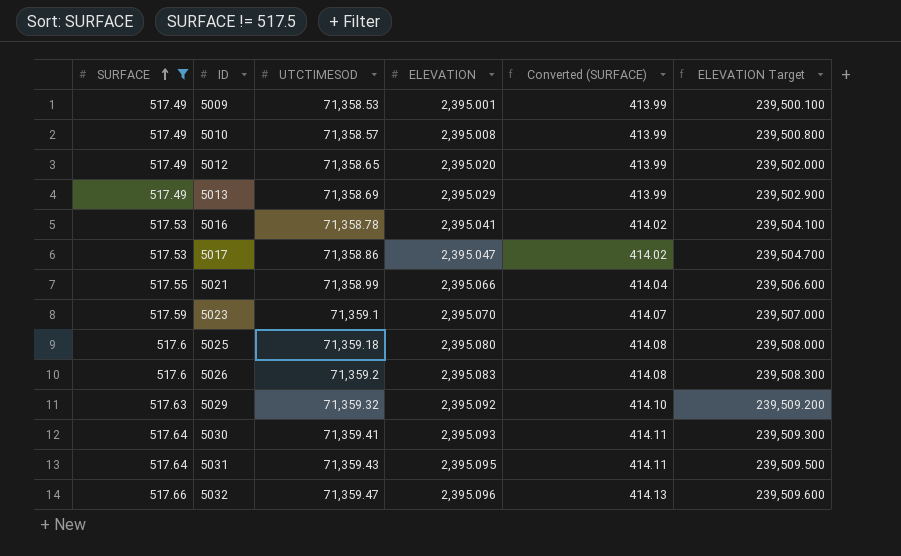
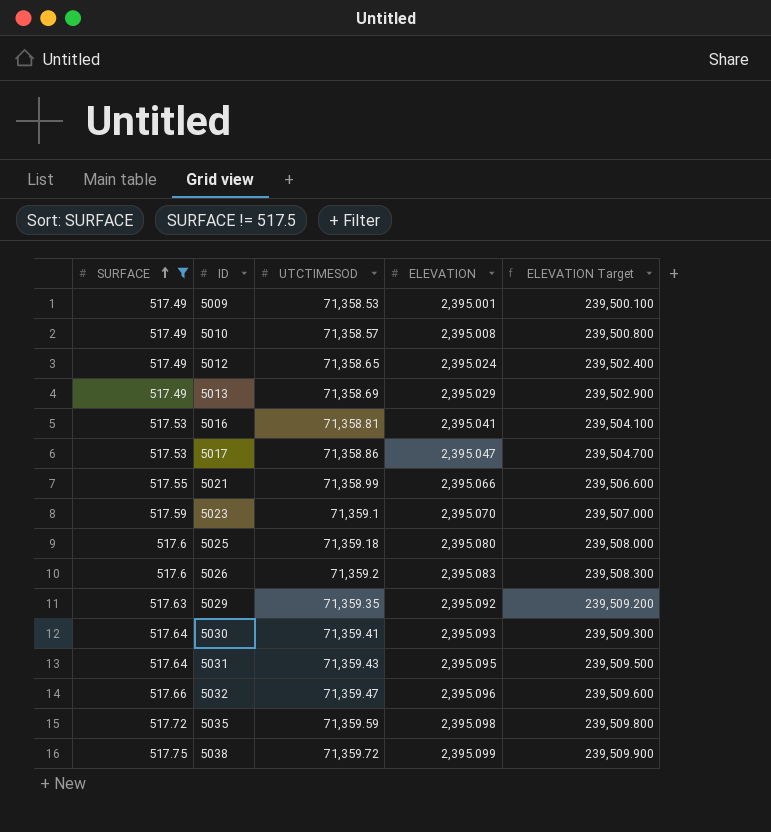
column Converted (SURFACE) | formula: [SURFACE] * 0.8 -> none
5012 | ELEVATION: 2,395.020 -> 2,395.024
5012 | ELEVATION Target: 239,502.000 -> 239,502.400
5016 | UTCTIMESOD: 71,358.78 -> 71,358.81
5029 | UTCTIMESOD: 71,359.32 -> 71,359.35
row 5035: none -> 517.72 | 71,359.59 | 2,395.098 | 239,509.800
row 5038: none -> 517.75 | 71,359.72 | 2,395.099 | 239,509.900

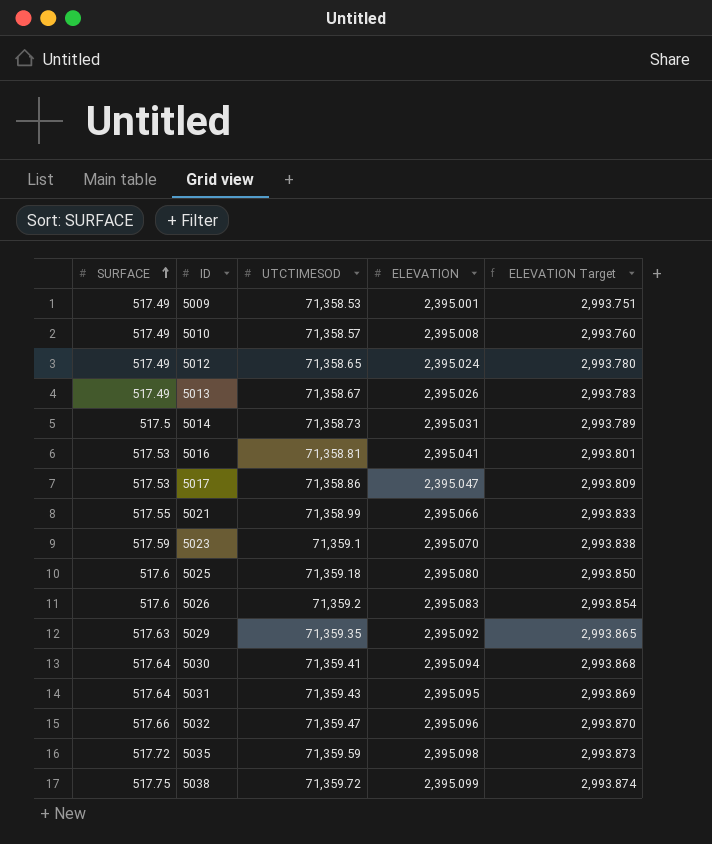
filter: SURFACE != 517.5 -> none
column ELEVATION Target | formula: [ELEVATION] * 100 -> [ELEVATION] * 1.25
5013 | UTCTIMESOD: 71,358.69 -> 71,358.67
5013 | ELEVATION: 2,395.029 -> 2,395.026
5030 | ELEVATION: 2,395.093 -> 2,395.094

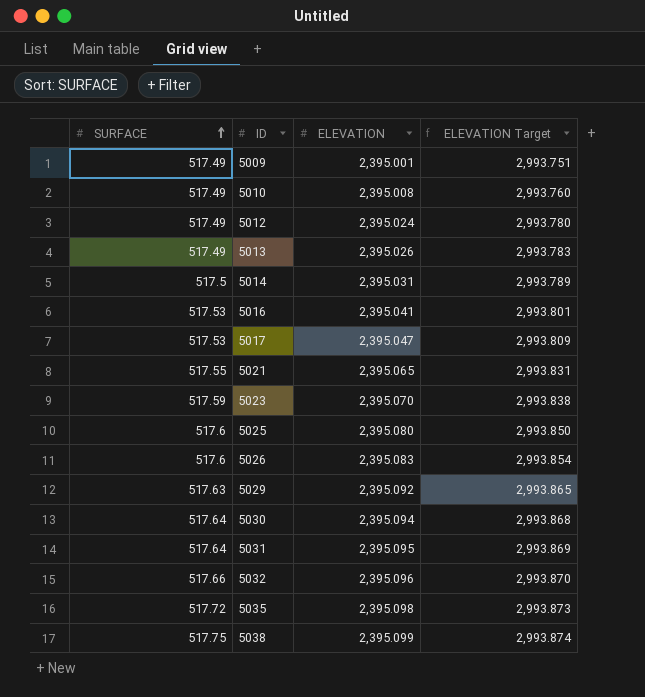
column UTCTIMESOD | position: 3 -> none
5021 | ELEVATION: 2,395.066 -> 2,395.065
5021 | ELEVATION Target: 2,993.833 -> 2,993.831

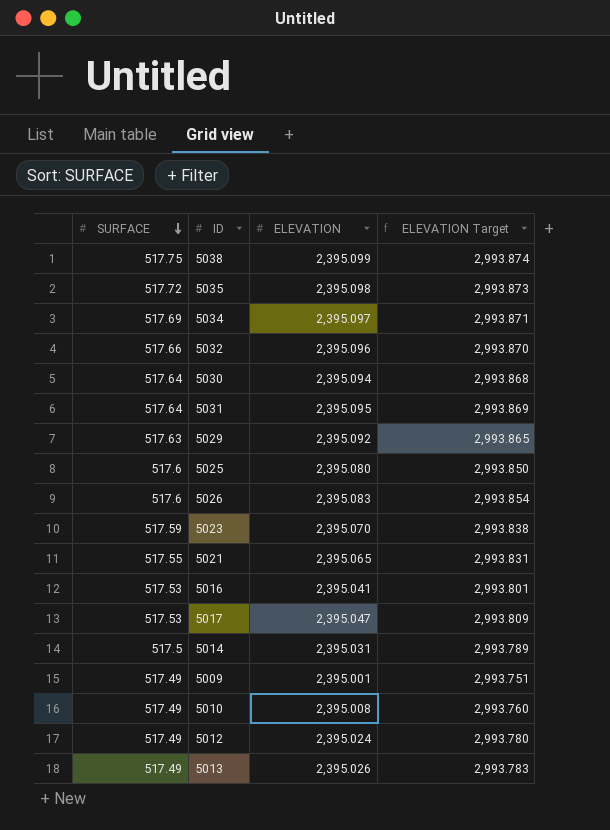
row order: SURFACE ascending -> SURFACE descending
row 5034: none -> 517.69 | 2,395.097 | 2,993.871

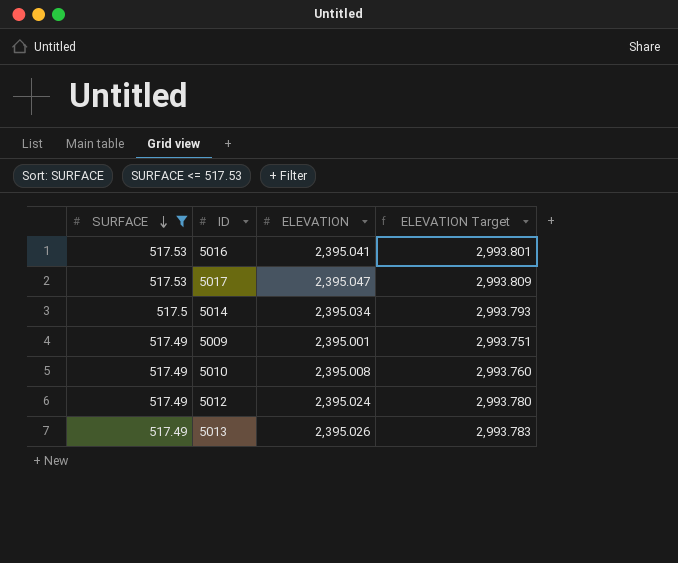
filter: none -> SURFACE <= 517.53
5014 | ELEVATION: 2,395.031 -> 2,395.034
5014 | ELEVATION Target: 2,993.789 -> 2,993.793

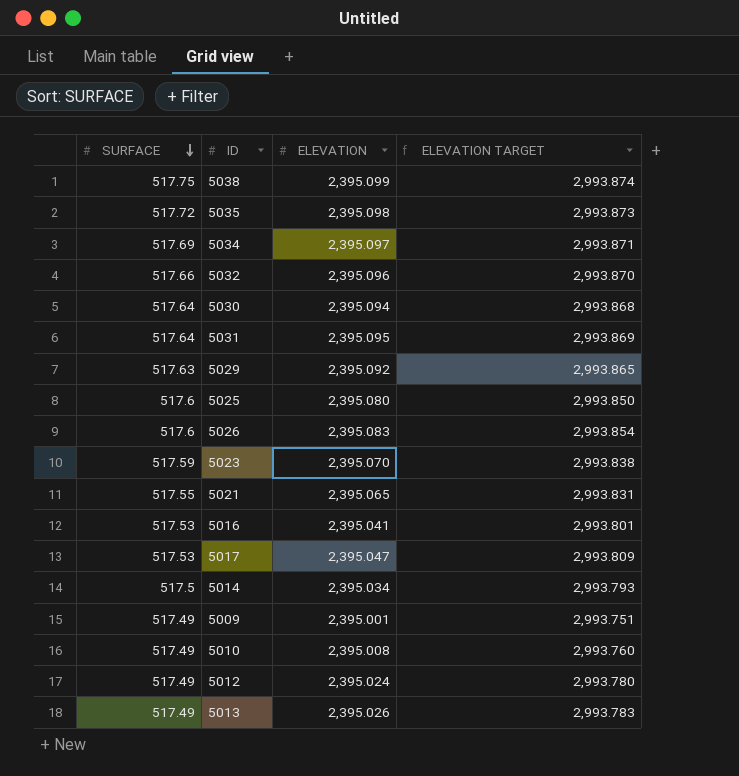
filter: SURFACE <= 517.53 -> none
column name: ELEVATION Target -> ELEVATION TARGET

